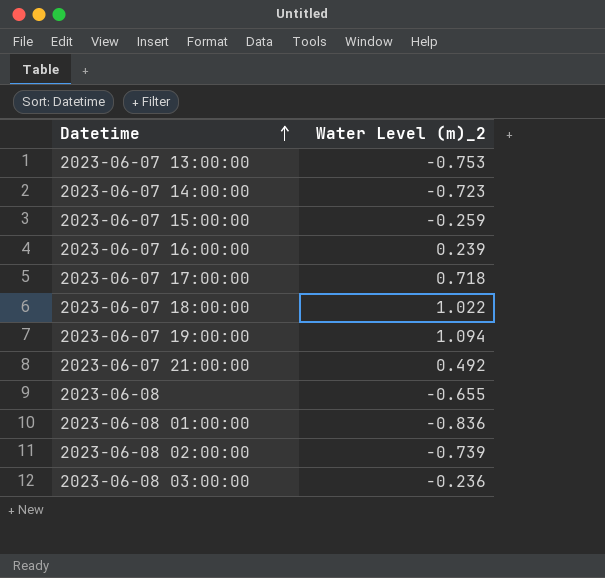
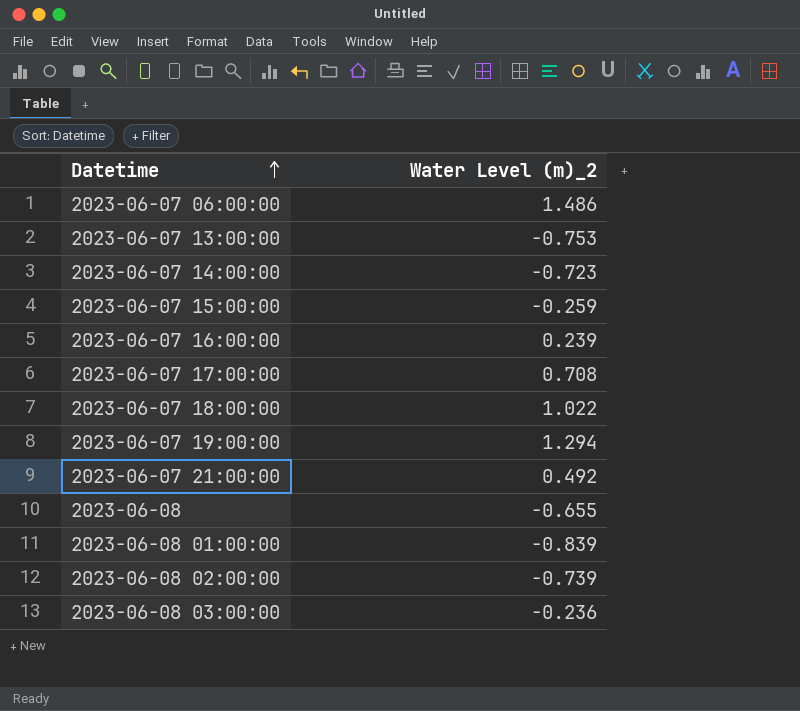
row 2023-06-07 06:00:00: none -> 1.486
2023-06-07 17:00:00 | Water Level (m)_2: 0.718 -> 0.708
2023-06-07 19:00:00 | Water Level (m)_2: 1.094 -> 1.294
2023-06-08 01:00:00 | Water Level (m)_2: -0.836 -> -0.839

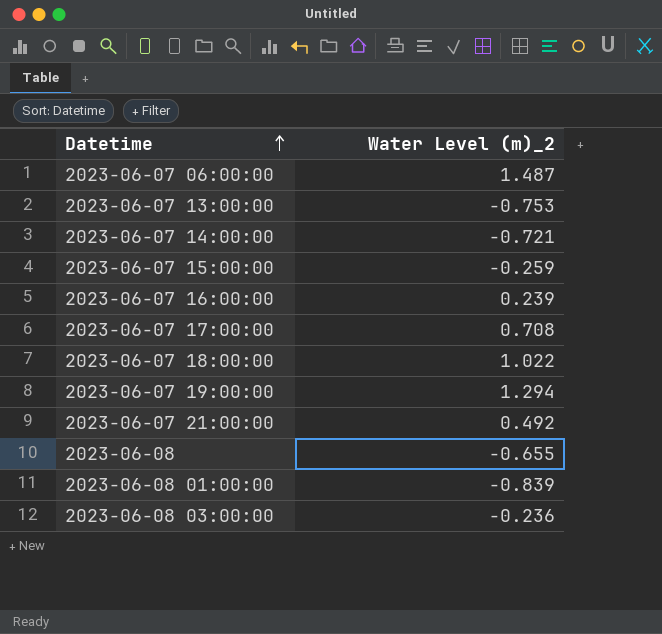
row 2023-06-08 02:00:00: -0.739 -> none
2023-06-07 06:00:00 | Water Level (m)_2: 1.486 -> 1.487
2023-06-07 14:00:00 | Water Level (m)_2: -0.723 -> -0.721

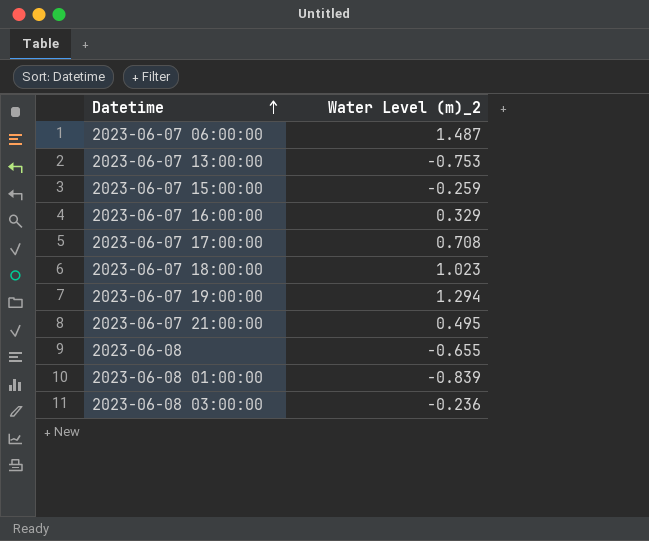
row 2023-06-07 14:00:00: -0.721 -> none
2023-06-07 16:00:00 | Water Level (m)_2: 0.239 -> 0.329
2023-06-07 18:00:00 | Water Level (m)_2: 1.022 -> 1.023
2023-06-07 21:00:00 | Water Level (m)_2: 0.492 -> 0.495

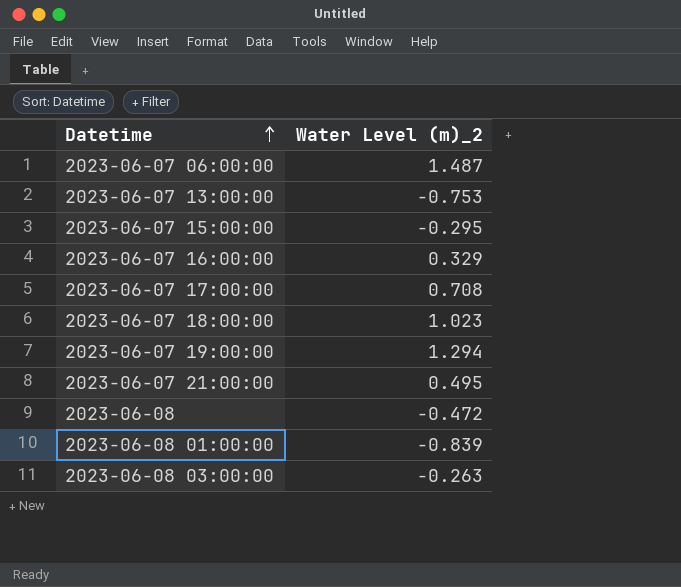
2023-06-07 15:00:00 | Water Level (m)_2: -0.259 -> -0.295
2023-06-08 | Water Level (m)_2: -0.655 -> -0.472
2023-06-08 03:00:00 | Water Level (m)_2: -0.236 -> -0.263

